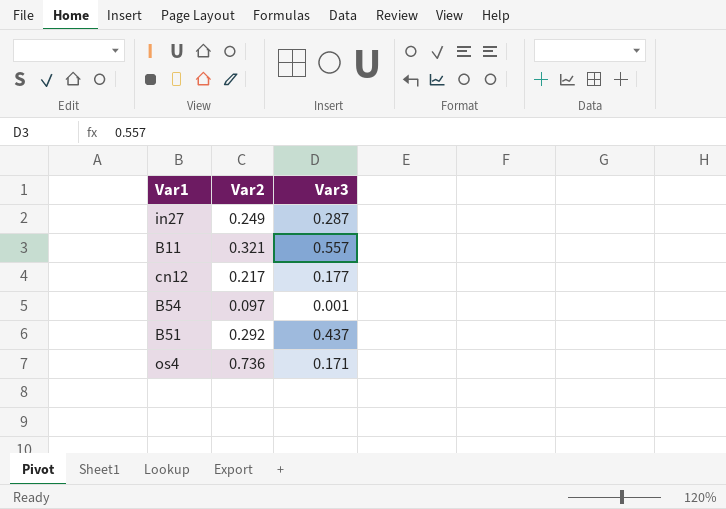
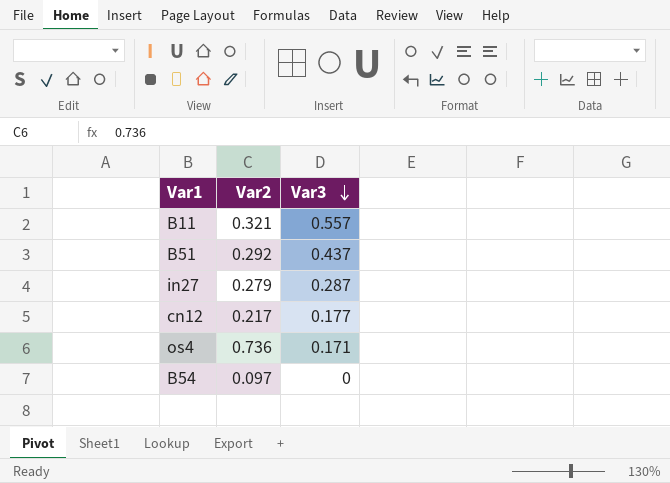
row order: none -> Var3 descending
in27 | Var2: 0.249 -> 0.279
B54 | Var3: 0.001 -> 0

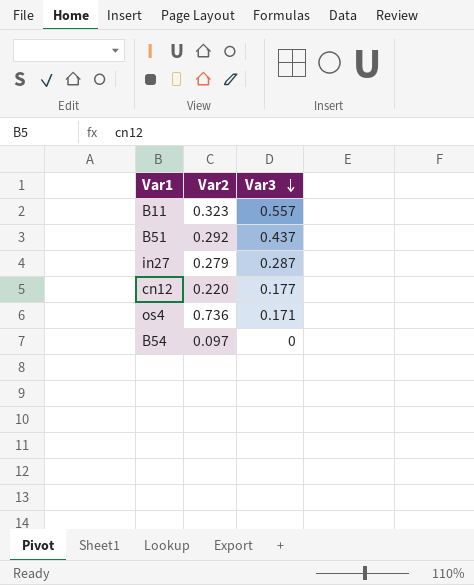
B11 | Var2: 0.321 -> 0.323
cn12 | Var2: 0.217 -> 0.220

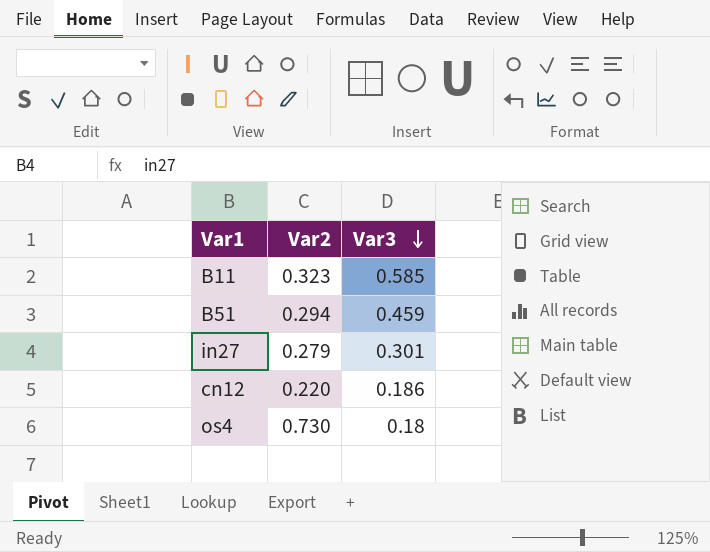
row B54: 0.097 | 0 -> none
B11 | Var3: 0.557 -> 0.585
B51 | Var2: 0.292 -> 0.294
B51 | Var3: 0.437 -> 0.459
in27 | Var3: 0.287 -> 0.301
cn12 | Var3: 0.177 -> 0.186
os4 | Var2: 0.736 -> 0.730
os4 | Var3: 0.171 -> 0.18

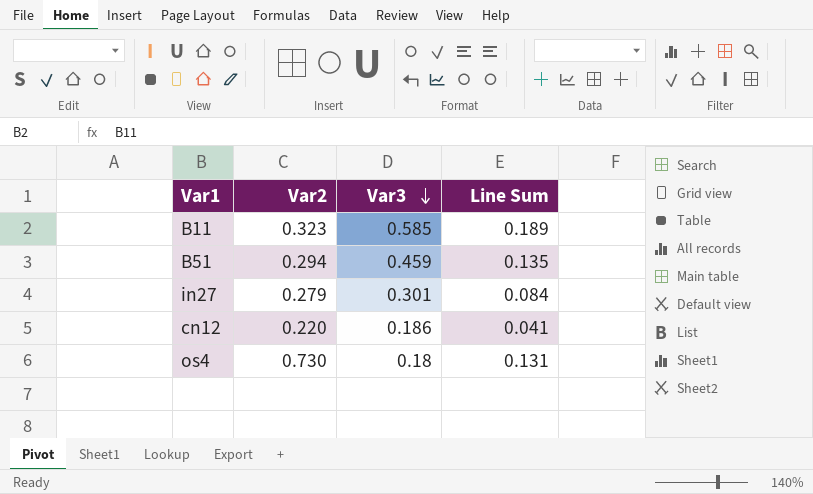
column Line Sum | formula: none -> [Var2] * [Var3]

